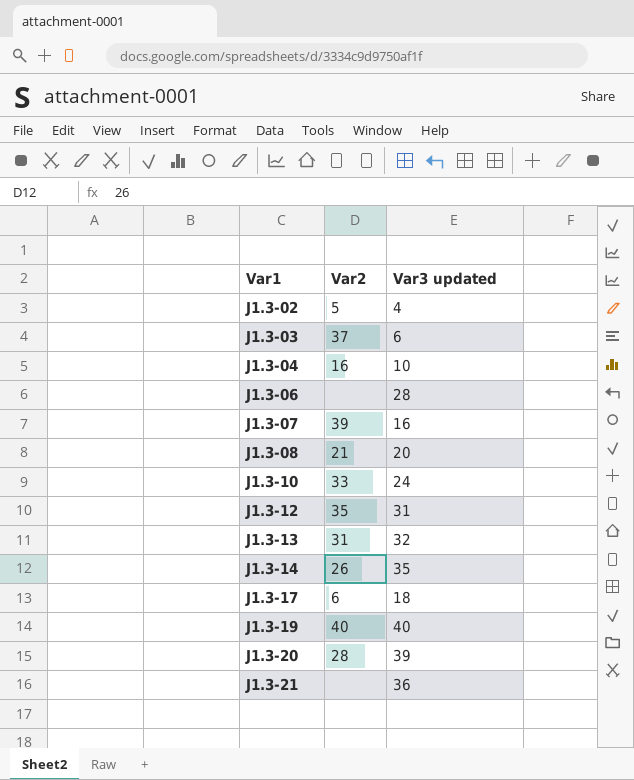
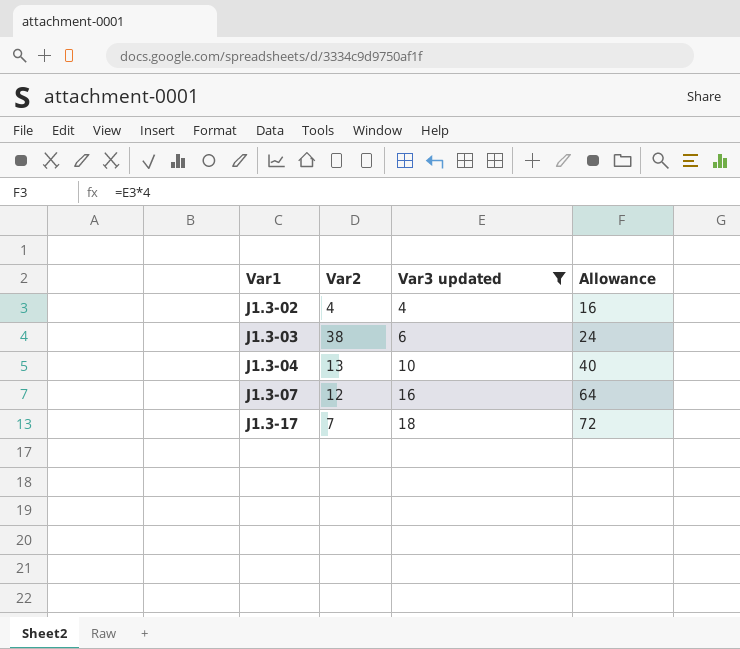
filter: none -> Var3 updated <= 18
column Allowance | formula: none -> [Var3 updated] * 4
J1.3-02 | Var2: 5 -> 4
J1.3-03 | Var2: 37 -> 38
J1.3-04 | Var2: 16 -> 13
J1.3-07 | Var2: 39 -> 12
J1.3-17 | Var2: 6 -> 7

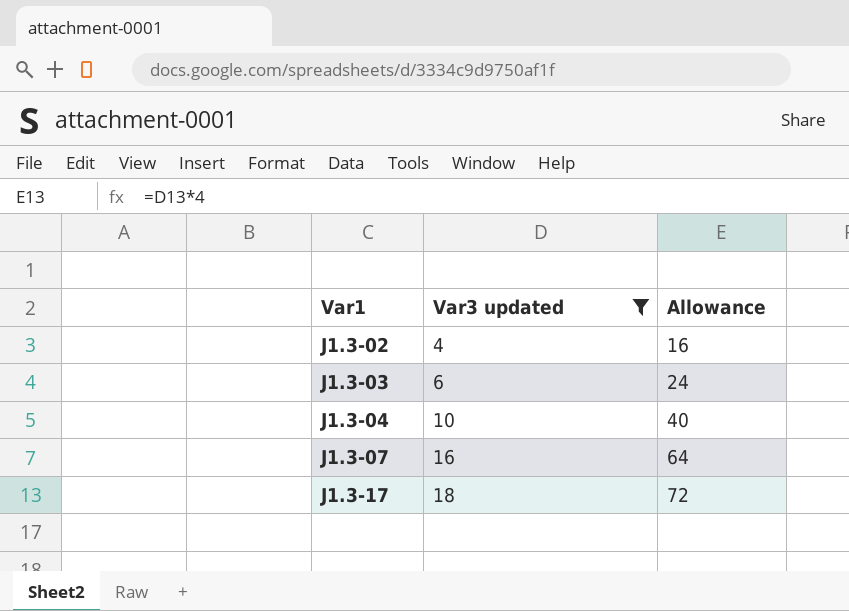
column Var2 | position: 2 -> none

